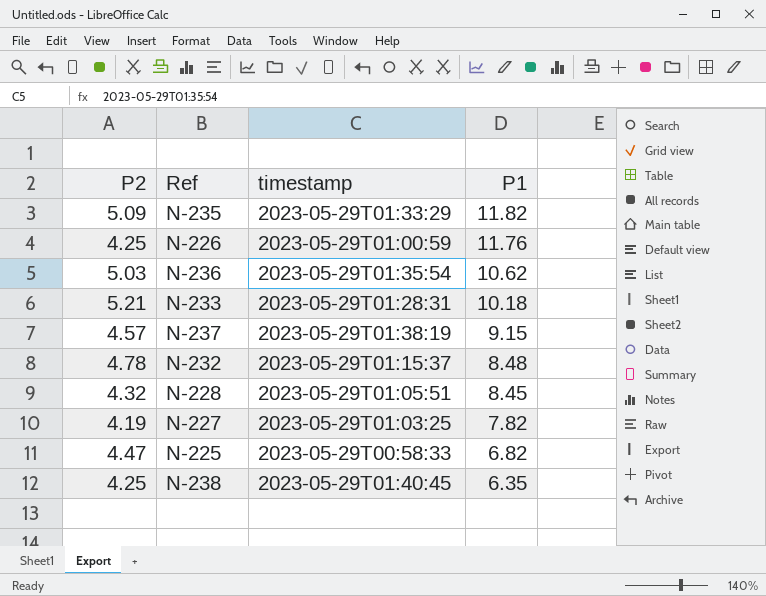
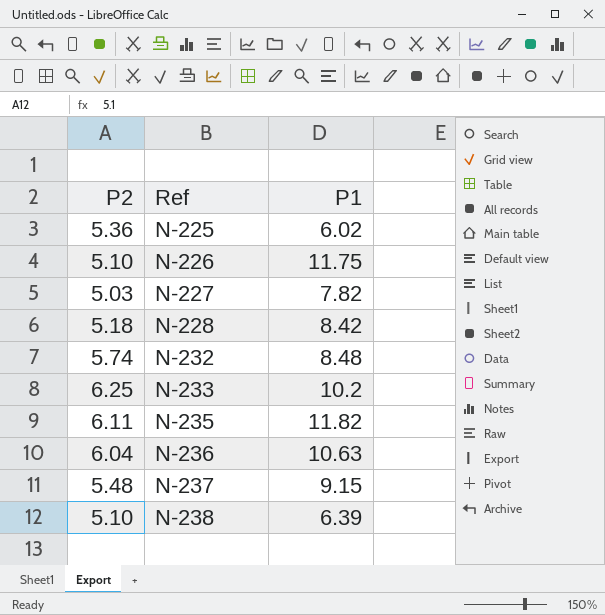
row order: P1 descending -> Ref ascending
column timestamp | position: 3 -> none
N-225 | P2: 4.47 -> 5.36
N-225 | P1: 6.82 -> 6.02
N-226 | P2: 4.25 -> 5.10
N-226 | P1: 11.76 -> 11.75
N-227 | P2: 4.19 -> 5.03
N-228 | P2: 4.32 -> 5.18
N-228 | P1: 8.45 -> 8.42
N-232 | P2: 4.78 -> 5.74
N-233 | P2: 5.21 -> 6.25
N-233 | P1: 10.18 -> 10.2
N-235 | P2: 5.09 -> 6.11
N-236 | P2: 5.03 -> 6.04
N-236 | P1: 10.62 -> 10.63
N-237 | P2: 4.57 -> 5.48
N-238 | P2: 4.25 -> 5.10
N-238 | P1: 6.35 -> 6.39

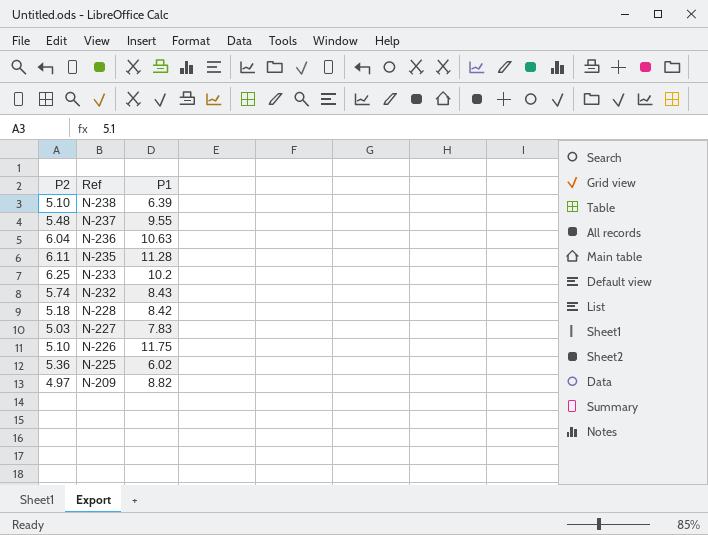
row order: Ref ascending -> Ref descending
N-237 | P1: 9.15 -> 9.55
N-235 | P1: 11.82 -> 11.28
N-232 | P1: 8.48 -> 8.43
N-227 | P1: 7.82 -> 7.83
row N-209: none -> 4.97 | 8.82

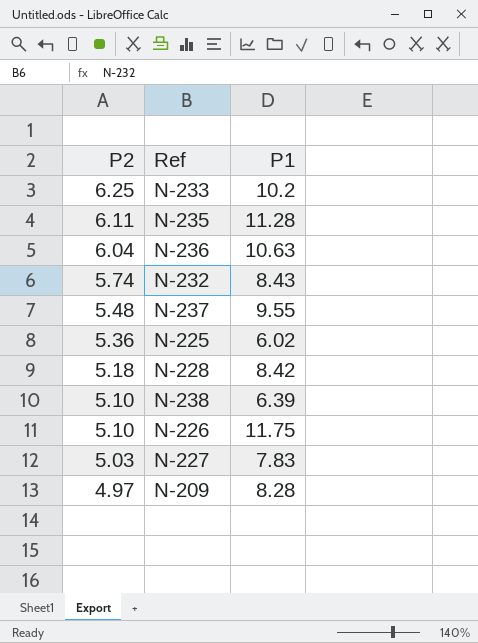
row order: Ref descending -> P2 descending
N-209 | P1: 8.82 -> 8.28

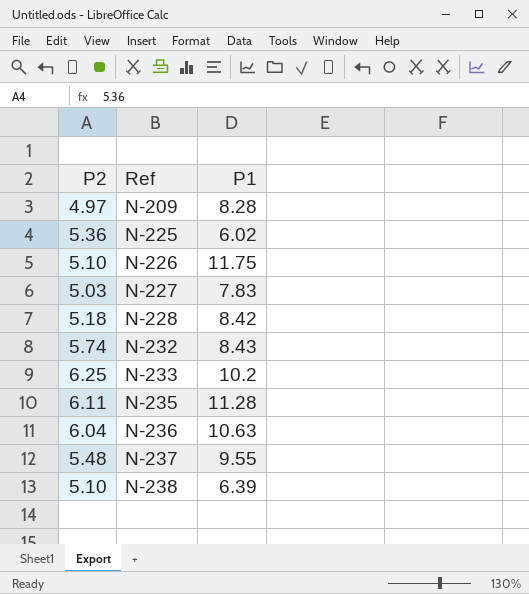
row order: P2 descending -> Ref ascending

